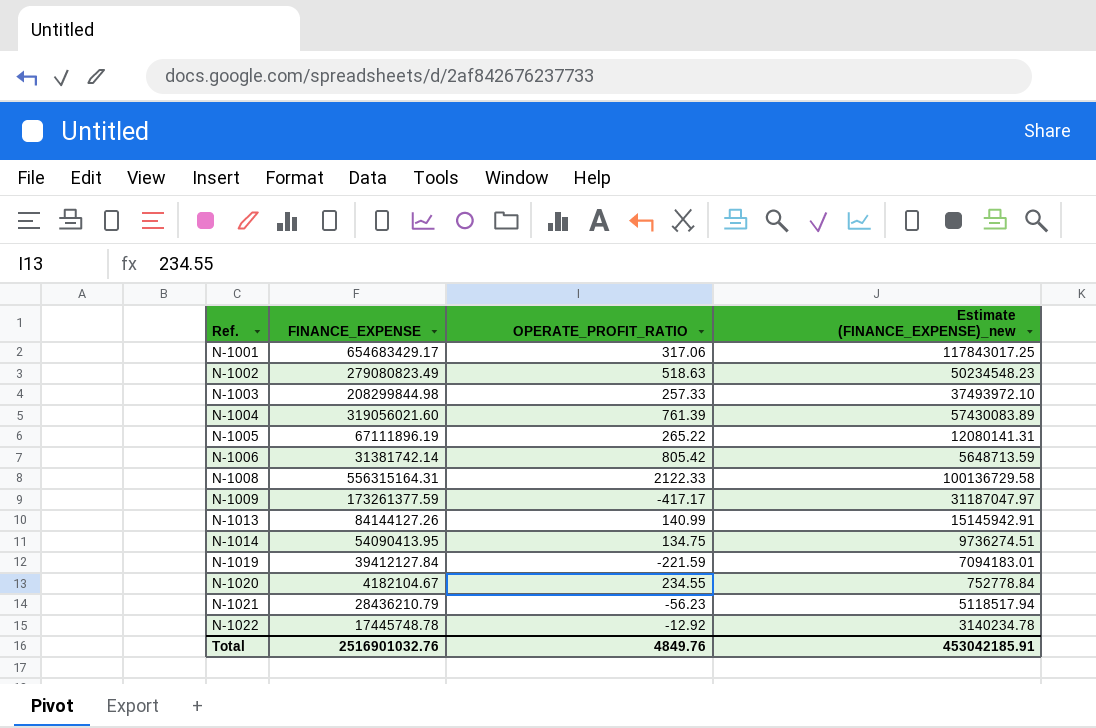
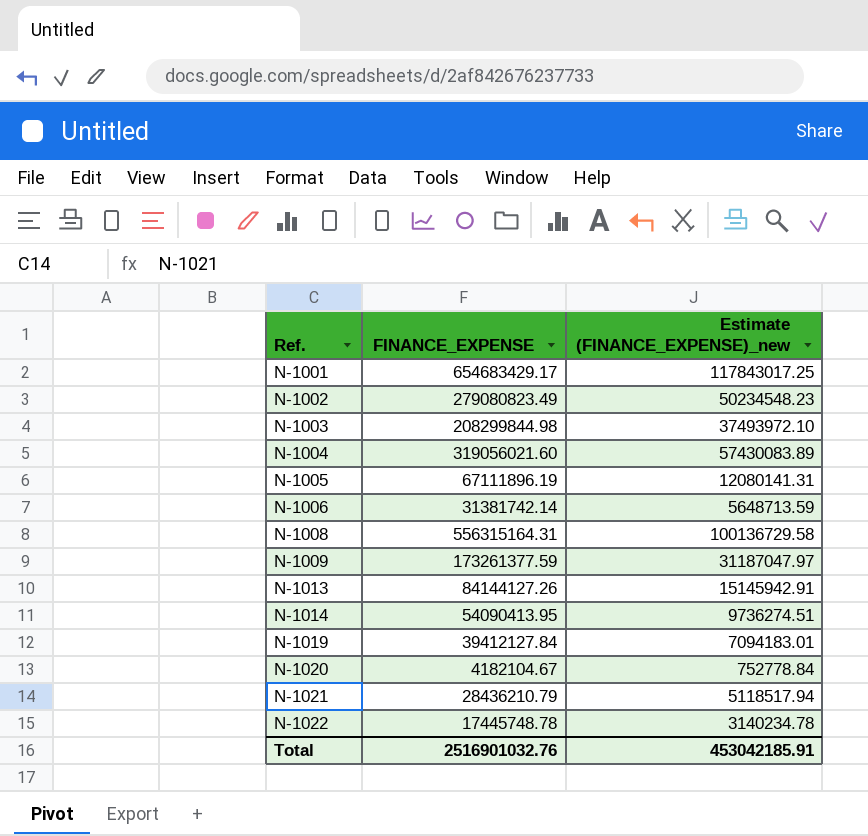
column OPERATE_PROFIT_RATIO | position: 3 -> none

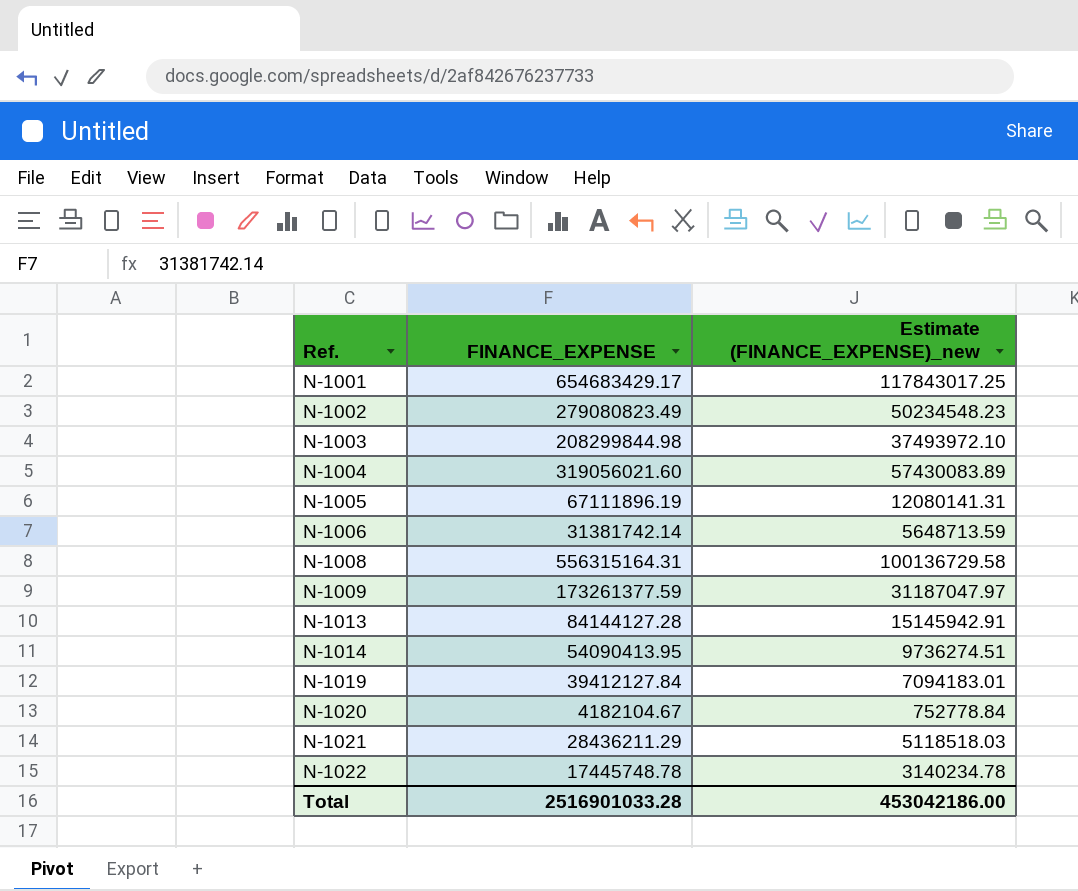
N-1013 | FINANCE_EXPENSE: 84144127.26 -> 84144127.28
N-1021 | FINANCE_EXPENSE: 28436210.79 -> 28436211.29
N-1021 | Estimate (FINANCE_EXPENSE)_new: 5118517.94 -> 5118518.03
Total | FINANCE_EXPENSE: 2516901032.76 -> 2516901033.28
Total | Estimate (FINANCE_EXPENSE)_new: 453042185.91 -> 453042186.00

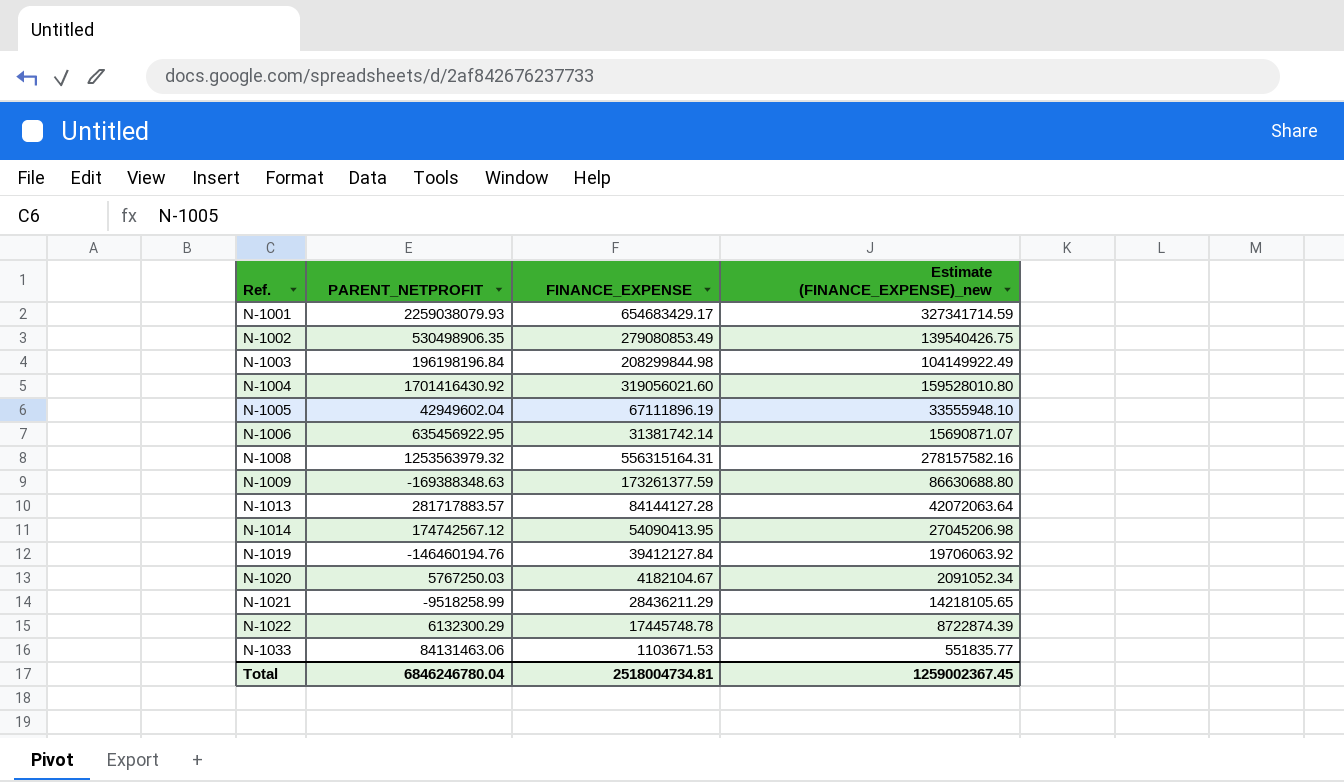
column PARENT_NETPROFIT | position: none -> 2
column Estimate (FINANCE_EXPENSE)_new | formula: [FINANCE_EXPENSE] * 0.18 -> [FINANCE_EXPENSE] * 0.5
N-1002 | FINANCE_EXPENSE: 279080823.49 -> 279080853.49
row N-1033: none -> 84131463.06 | 1103671.53 | 551835.77
Total | FINANCE_EXPENSE: 2516901033.28 -> 2518004734.81
Total | Estimate (FINANCE_EXPENSE)_new: 453042186.00 -> 1259002367.45

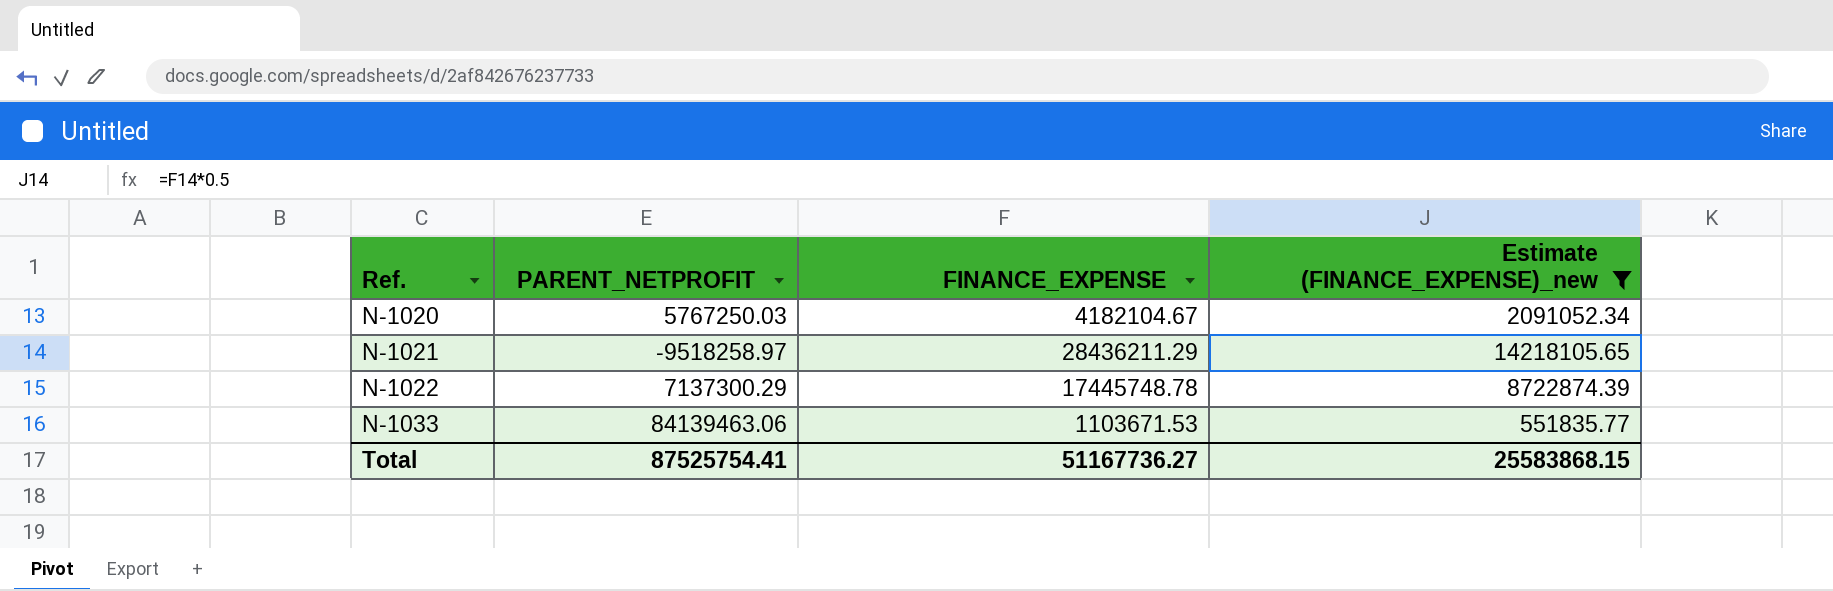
filter: none -> Estimate (FINANCE_EXPENSE)_new <= 14218105.65
N-1021 | PARENT_NETPROFIT: -9518258.99 -> -9518258.97
N-1022 | PARENT_NETPROFIT: 6132300.29 -> 7137300.29
N-1033 | PARENT_NETPROFIT: 84131463.06 -> 84139463.06
Total | PARENT_NETPROFIT: 6846246780.04 -> 87525754.41
Total | FINANCE_EXPENSE: 2518004734.81 -> 51167736.27
Total | Estimate (FINANCE_EXPENSE)_new: 1259002367.45 -> 25583868.15

